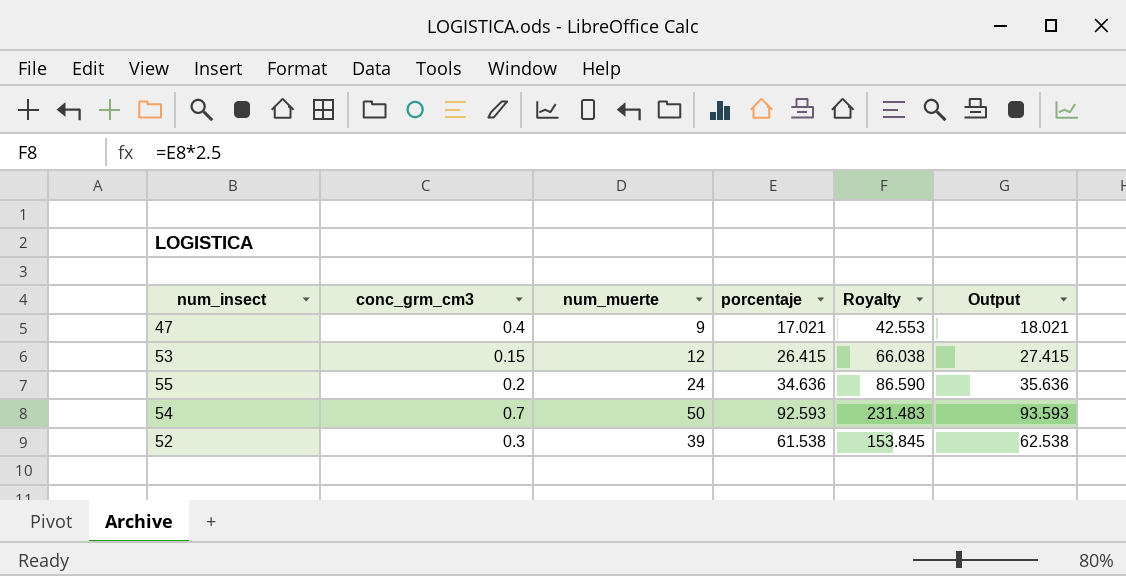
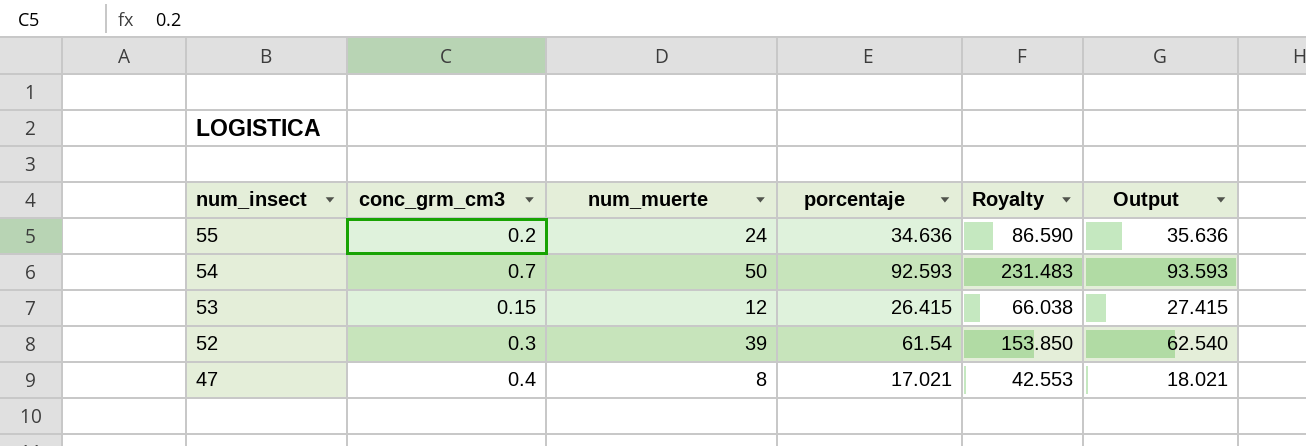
row order: none -> num_insect descending
52 | porcentaje: 61.538 -> 61.54
52 | Royalty: 153.845 -> 153.850
52 | Output: 62.538 -> 62.540
47 | num_muerte: 9 -> 8

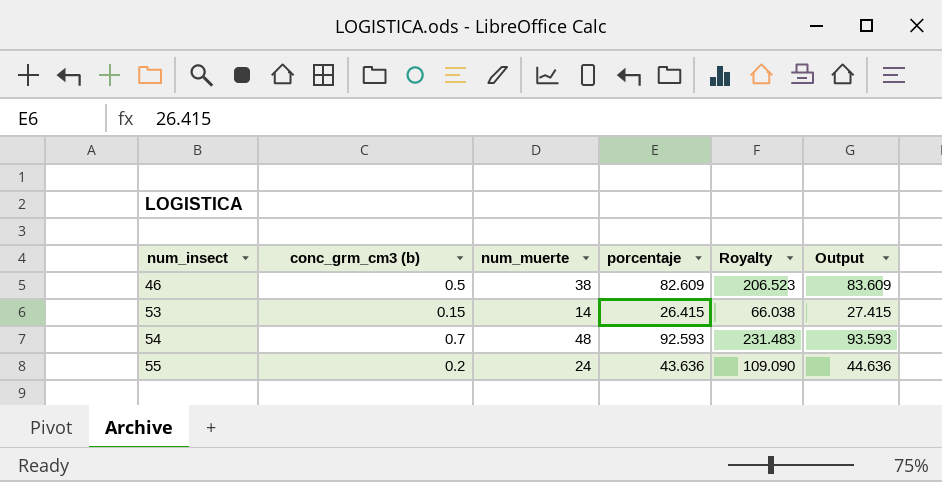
row order: num_insect descending -> num_insect ascending
column name: conc_grm_cm3 -> conc_grm_cm3 (b)
row 52: 0.3 | 39 | 61.54 | 153.850 | 62.540 -> none
row 47: 0.4 | 8 | 17.021 | 42.553 | 18.021 -> none
row 46: none -> 0.5 | 38 | 82.609 | 206.523 | 83.609
53 | num_muerte: 12 -> 14
54 | num_muerte: 50 -> 48
55 | porcentaje: 34.636 -> 43.636
55 | Royalty: 86.590 -> 109.090
55 | Output: 35.636 -> 44.636

